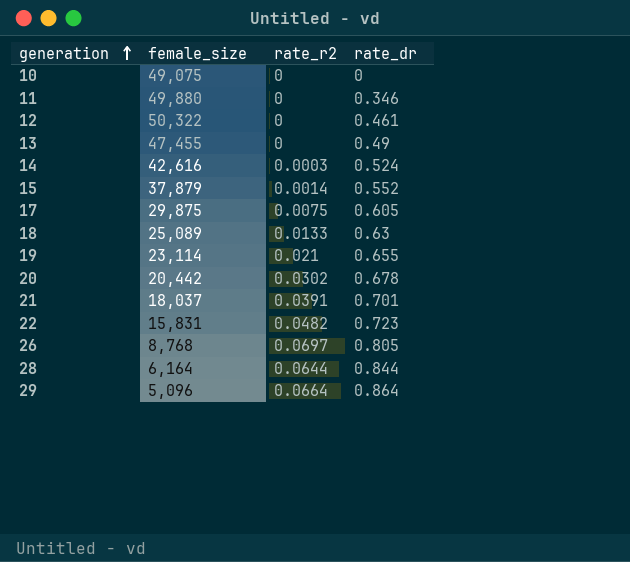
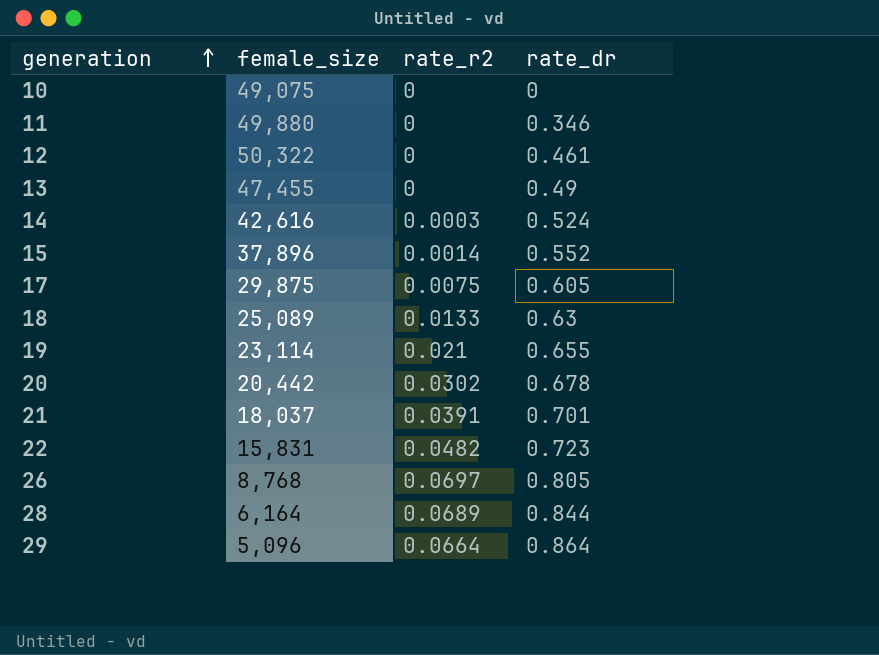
15 | female_size: 37,879 -> 37,896
28 | rate_r2: 0.0644 -> 0.0689

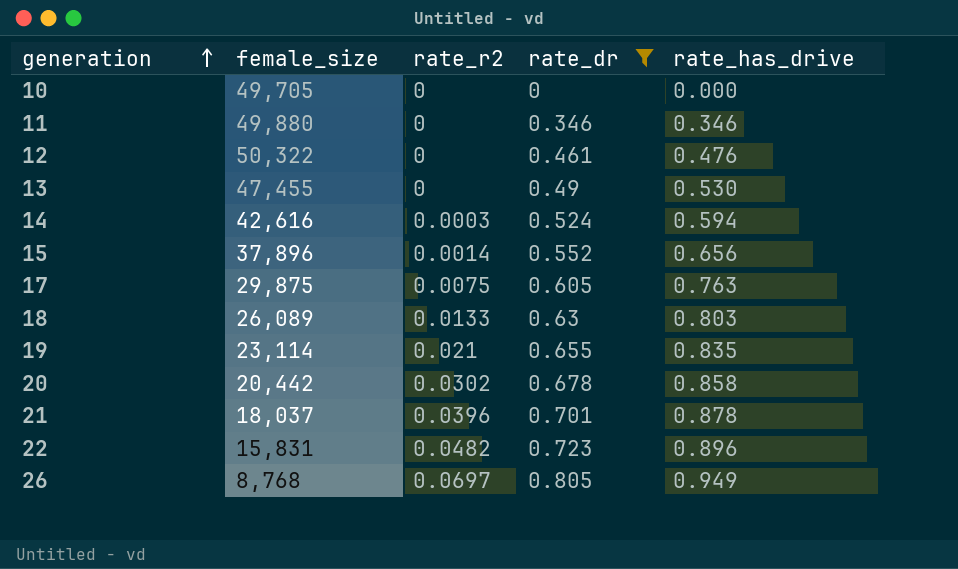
filter: none -> rate_dr <= 0.805
column rate_has_drive | position: none -> 5
10 | female_size: 49,075 -> 49,705
18 | female_size: 25,089 -> 26,089
21 | rate_r2: 0.0391 -> 0.0396

